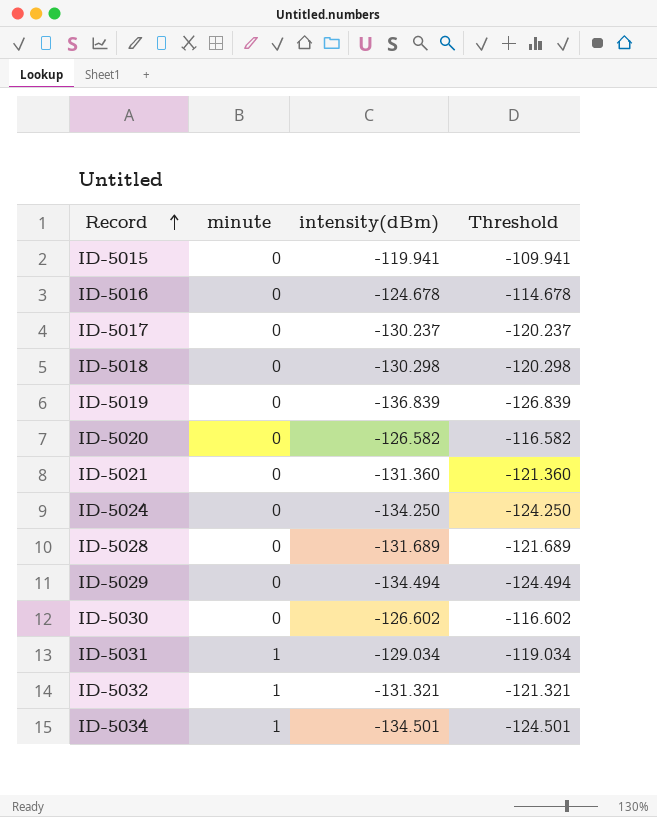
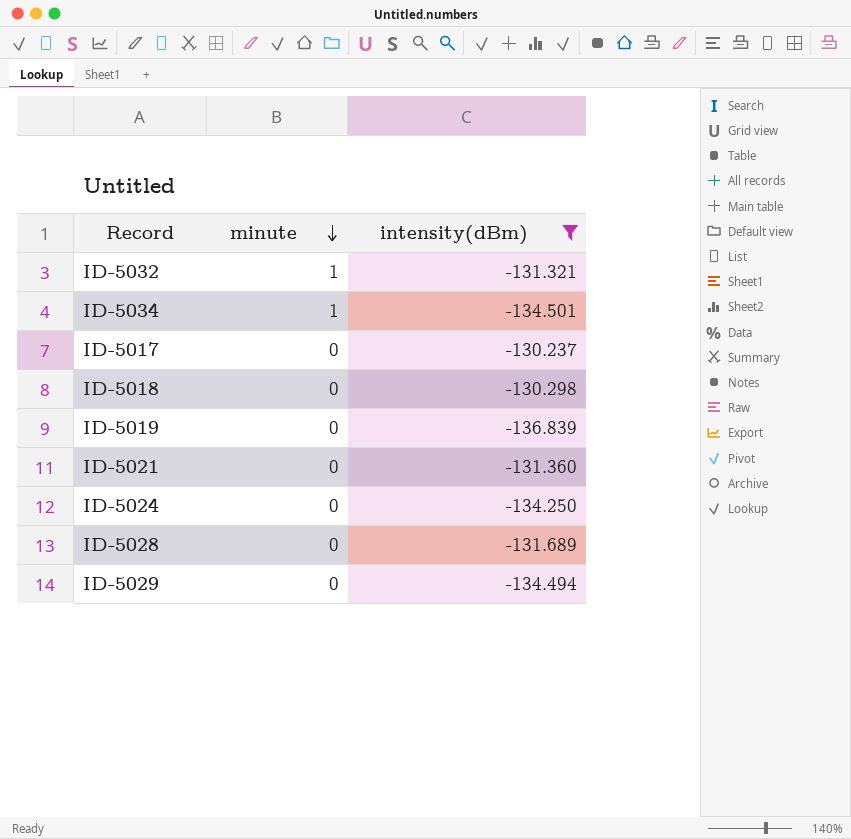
filter: none -> intensity(dBm) <= -130.237
row order: Record ascending -> minute descending
column Threshold | formula: [intensity(dBm)] + 10 -> none

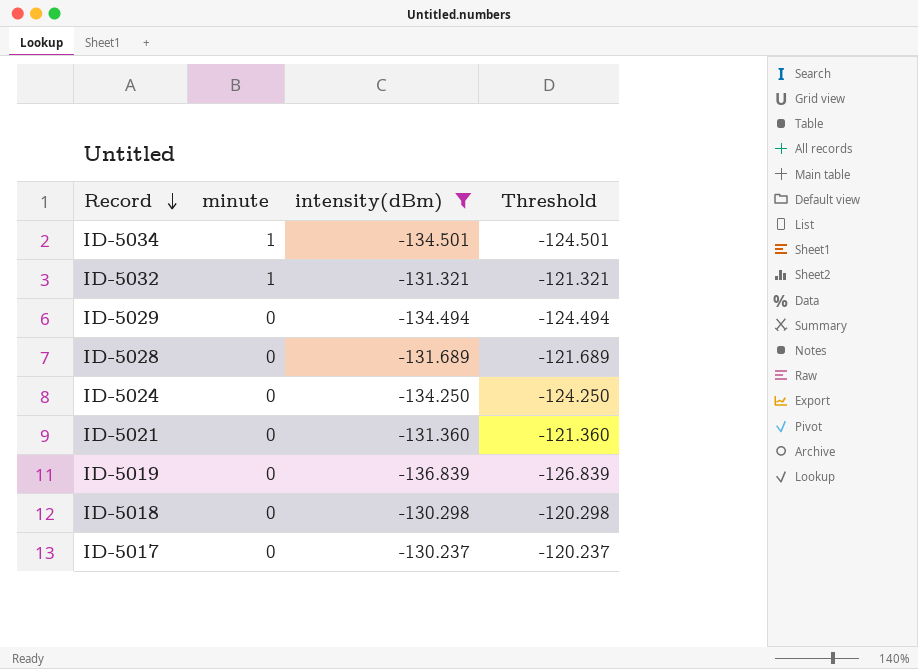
row order: minute descending -> Record descending
column Threshold | formula: none -> [intensity(dBm)] + 10

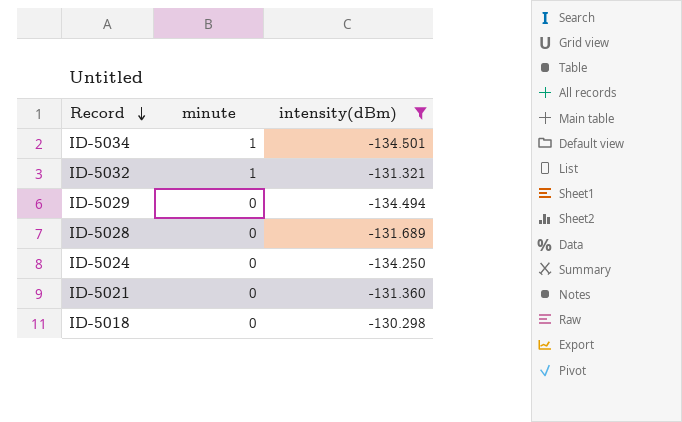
column Threshold | formula: [intensity(dBm)] + 10 -> none
row ID-5019: 0 | -136.839 | -126.839 -> none
row ID-5017: 0 | -130.237 | -120.237 -> none

